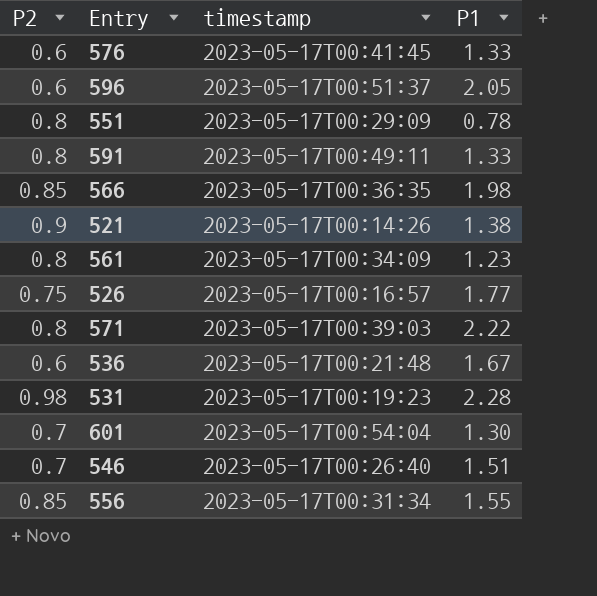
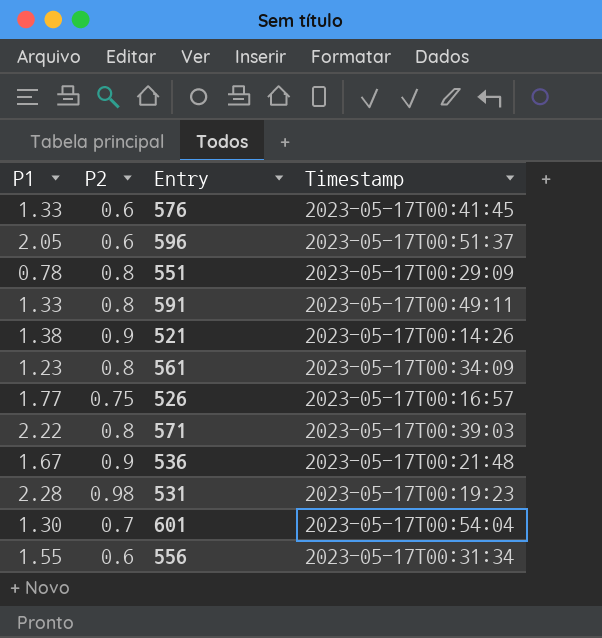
column P1 | position: 4 -> 1
column name: timestamp -> Timestamp
row 566: 0.85 | 2023-05-17T00:36:35 | 1.98 -> none
row 546: 0.7 | 2023-05-17T00:26:40 | 1.51 -> none
536 | P2: 0.6 -> 0.9
556 | P2: 0.85 -> 0.6

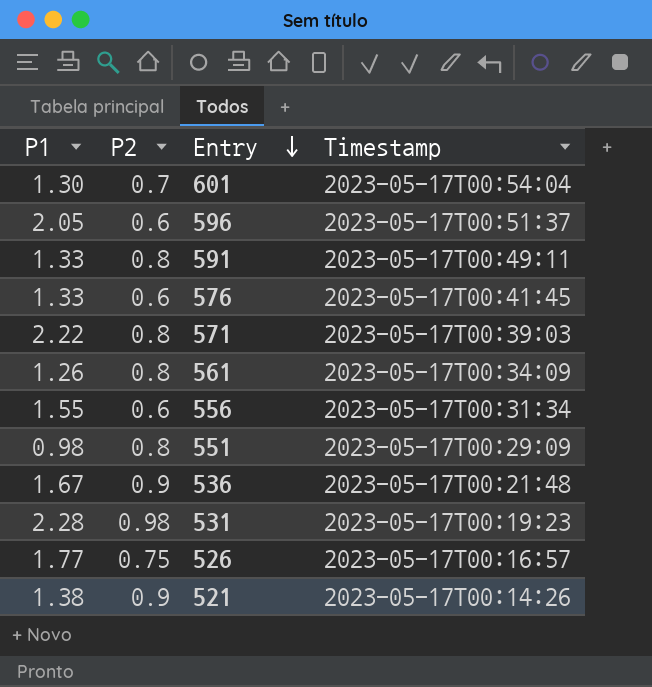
row order: none -> Entry descending
561 | P1: 1.23 -> 1.26
551 | P1: 0.78 -> 0.98

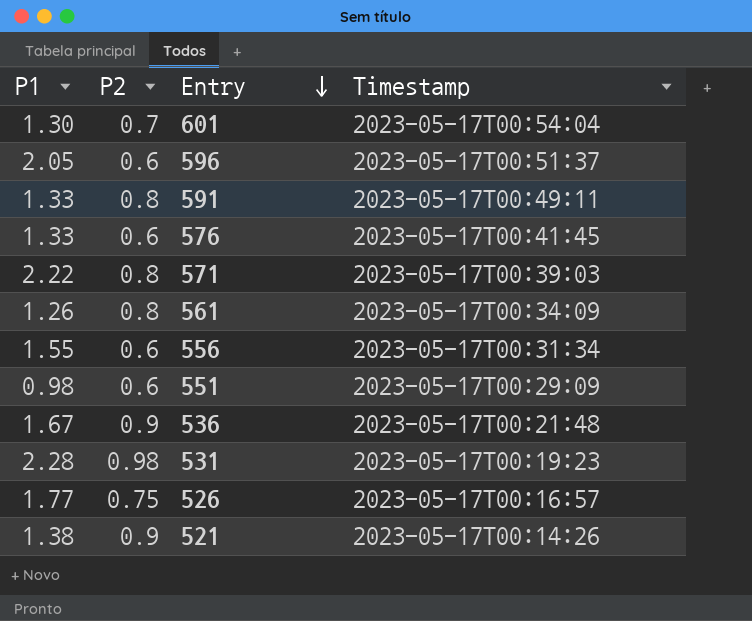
551 | P2: 0.8 -> 0.6

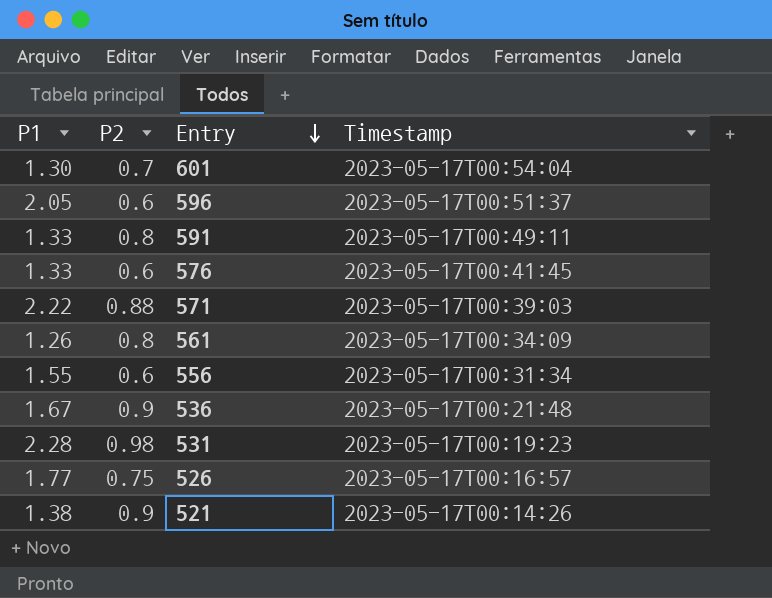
row 551: 0.98 | 0.6 | 2023-05-17T00:29:09 -> none
571 | P2: 0.8 -> 0.88

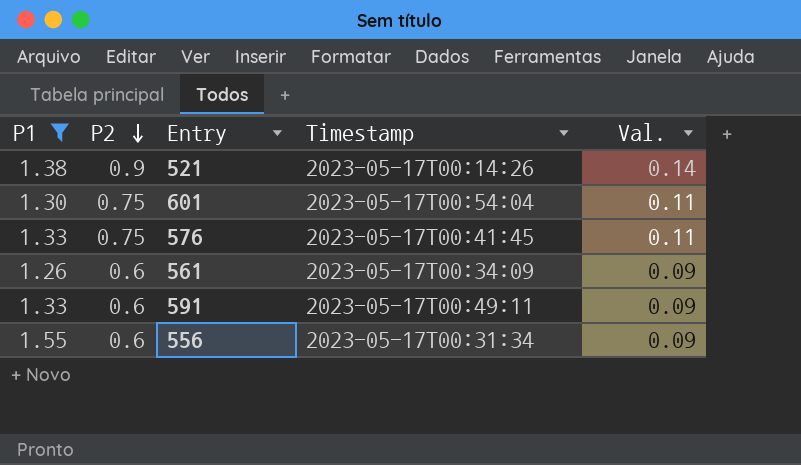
filter: none -> P1 <= 1.55
row order: Entry descending -> P2 descending
column Val. | formula: none -> [P2] * 0.15
601 | P2: 0.7 -> 0.75
576 | P2: 0.6 -> 0.75
561 | P2: 0.8 -> 0.6
591 | P2: 0.8 -> 0.6

